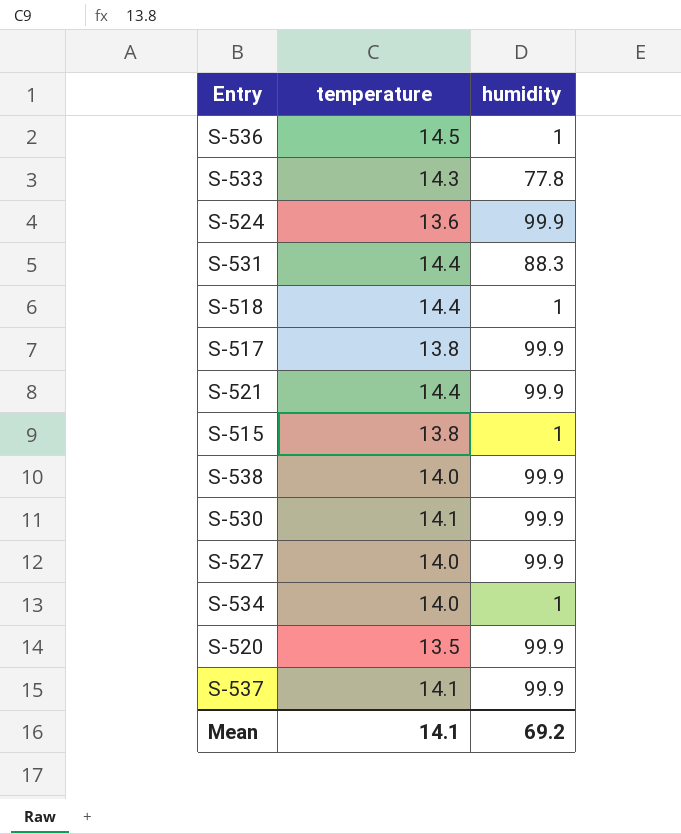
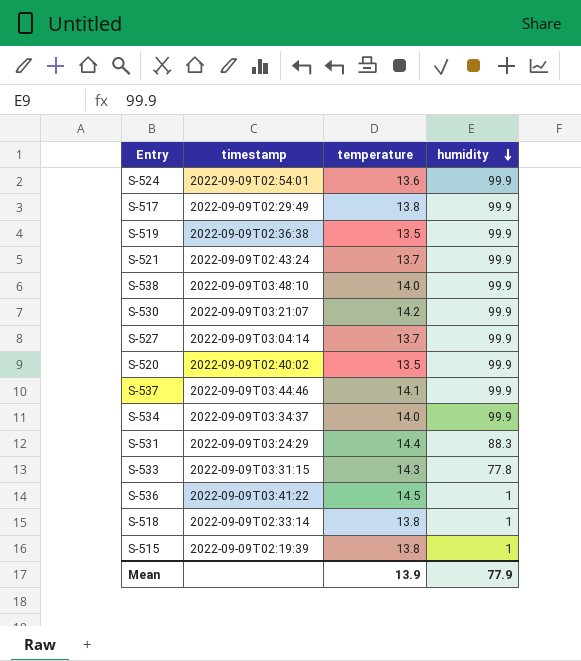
row order: none -> humidity descending
column timestamp | position: none -> 2
row S-519: none -> 2022-09-09T02:36:38 | 13.5 | 99.9
S-521 | temperature: 14.4 -> 13.7
S-530 | temperature: 14.1 -> 14.2
S-527 | temperature: 14.0 -> 13.7
S-534 | humidity: 1 -> 99.9
S-518 | temperature: 14.4 -> 13.8
Mean | temperature: 14.1 -> 13.9
Mean | humidity: 69.2 -> 77.9

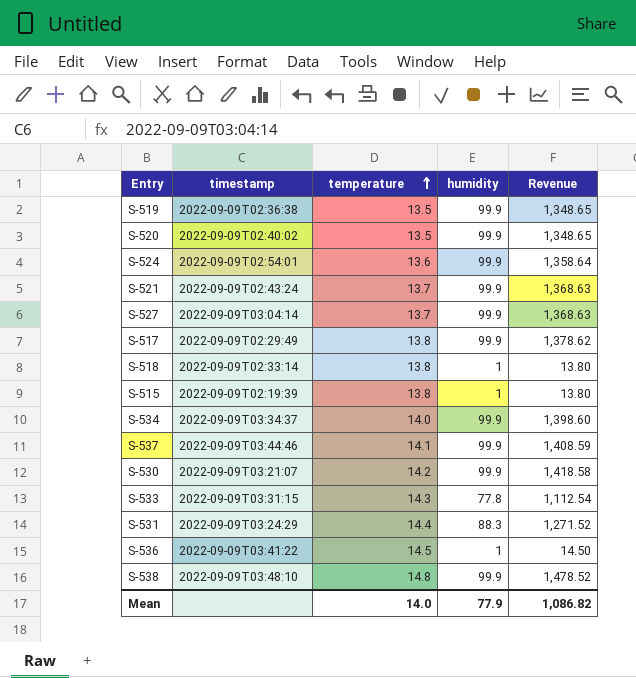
row order: humidity descending -> temperature ascending
column Revenue | formula: none -> [temperature] * [humidity]
S-538 | temperature: 14.0 -> 14.8
Mean | temperature: 13.9 -> 14.0

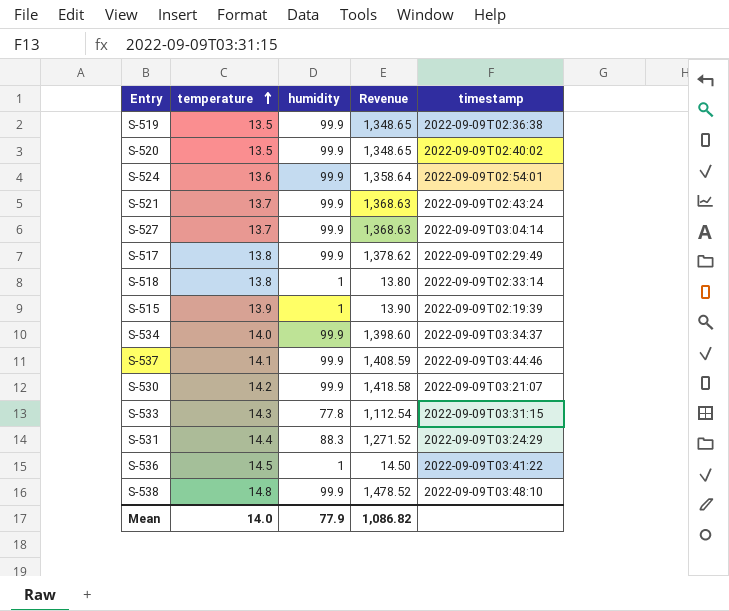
column timestamp | position: 2 -> 5
S-515 | temperature: 13.8 -> 13.9
S-515 | Revenue: 13.80 -> 13.90

